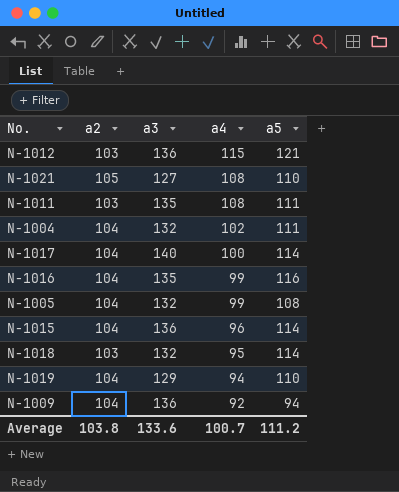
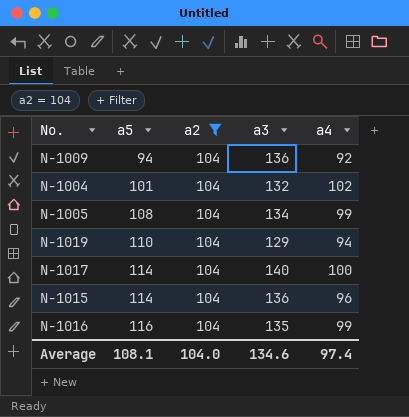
filter: none -> a2 = 104
row order: a4 descending -> a5 ascending
column a5 | position: 5 -> 2
N-1004 | a5: 111 -> 101
N-1005 | a3: 132 -> 134
Average | a5: 111.2 -> 108.1
Average | a2: 103.8 -> 104.0
Average | a3: 133.6 -> 134.6
Average | a4: 100.7 -> 97.4

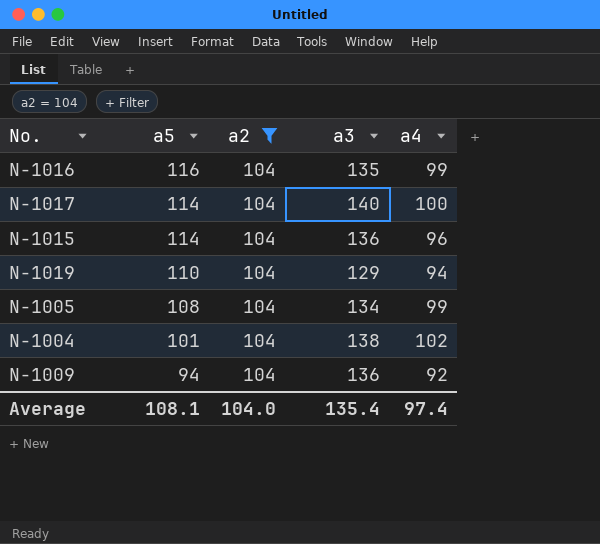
row order: a5 ascending -> a5 descending
N-1004 | a3: 132 -> 138
Average | a3: 134.6 -> 135.4

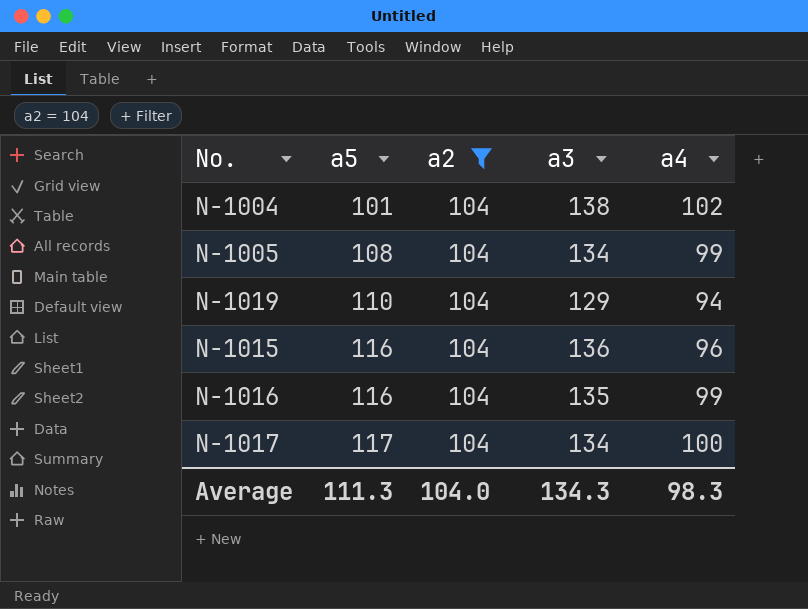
row order: a5 descending -> a5 ascending
row N-1009: 94 | 104 | 136 | 92 -> none
N-1015 | a5: 114 -> 116
N-1017 | a5: 114 -> 117
N-1017 | a3: 140 -> 134
Average | a5: 108.1 -> 111.3
Average | a3: 135.4 -> 134.3
Average | a4: 97.4 -> 98.3

